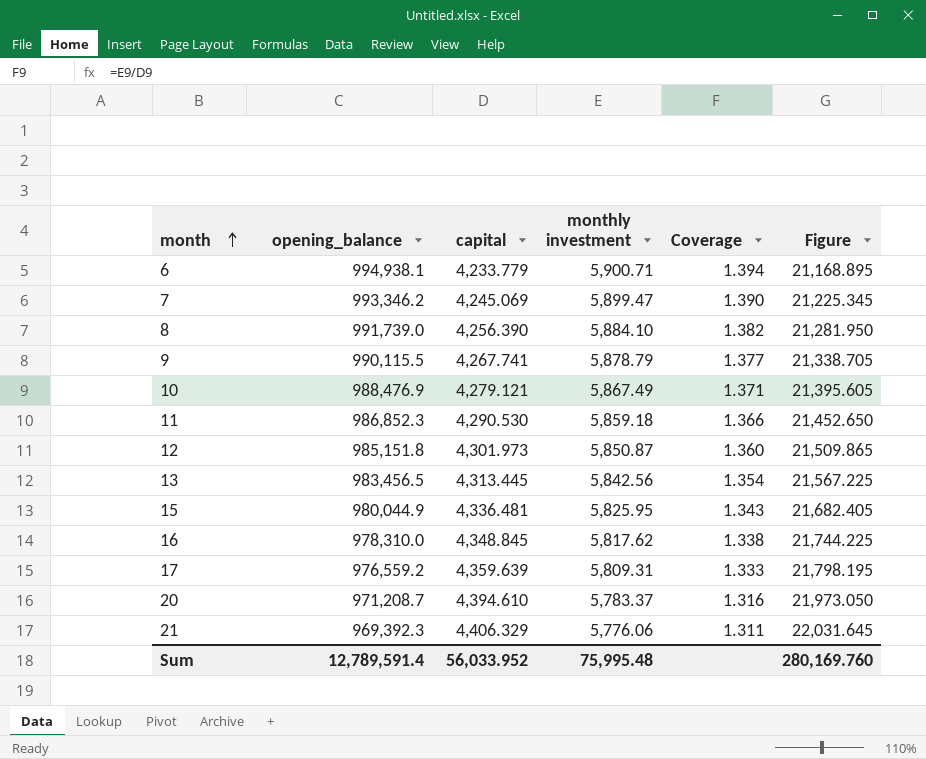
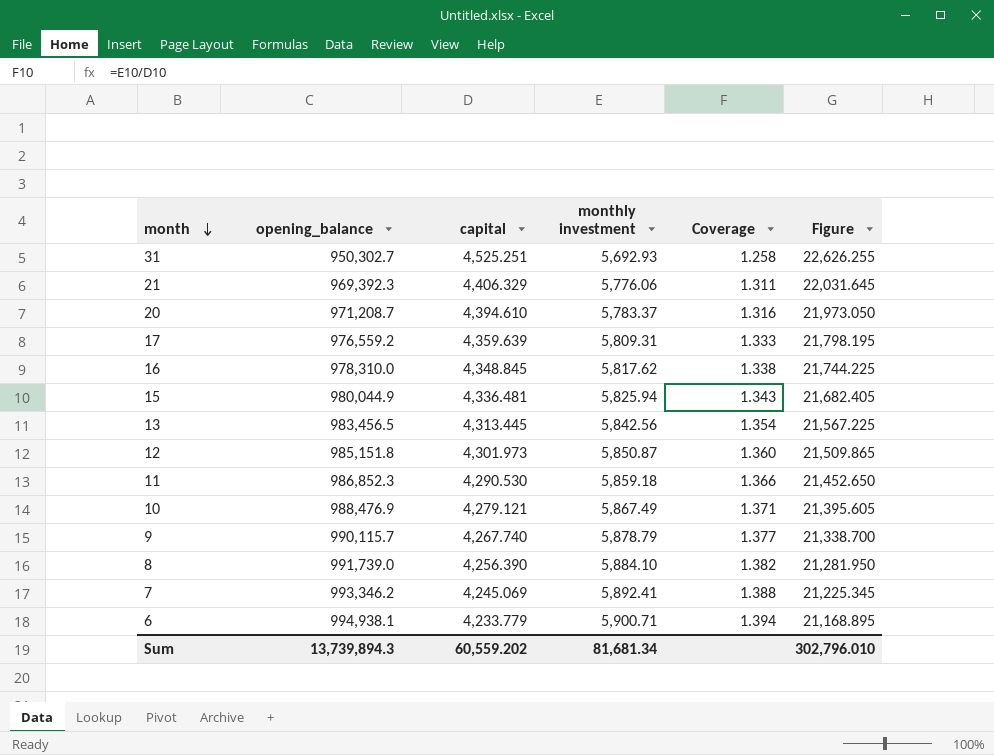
row order: month ascending -> month descending
row 31: none -> 950,302.7 | 4,525.251 | 5,692.93 | 1.258 | 22,626.255
15 | monthly investment: 5,825.95 -> 5,825.94
9 | opening_balance: 990,115.5 -> 990,115.7
9 | capital: 4,267.741 -> 4,267.740
9 | Figure: 21,338.705 -> 21,338.700
7 | monthly investment: 5,899.47 -> 5,892.41
7 | Coverage: 1.390 -> 1.388
Sum | opening_balance: 12,789,591.4 -> 13,739,894.3
Sum | capital: 56,033.952 -> 60,559.202
Sum | monthly investment: 75,995.48 -> 81,681.34
Sum | Figure: 280,169.760 -> 302,796.010

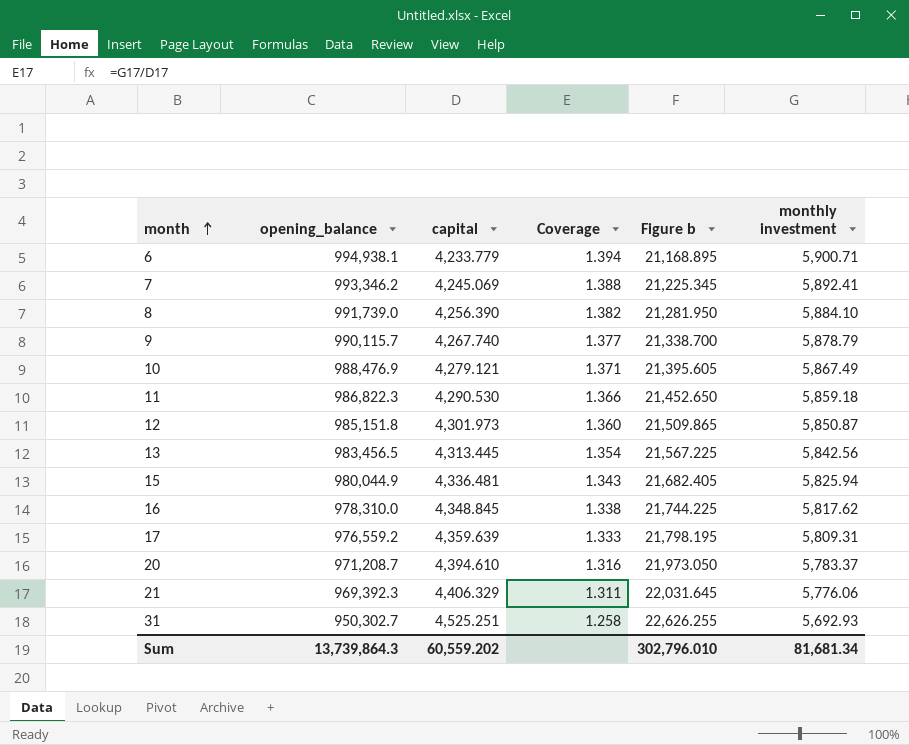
row order: month descending -> month ascending
column name: Figure -> Figure b
column monthly investment | position: 4 -> 6
11 | opening_balance: 986,852.3 -> 986,822.3
Sum | opening_balance: 13,739,894.3 -> 13,739,864.3

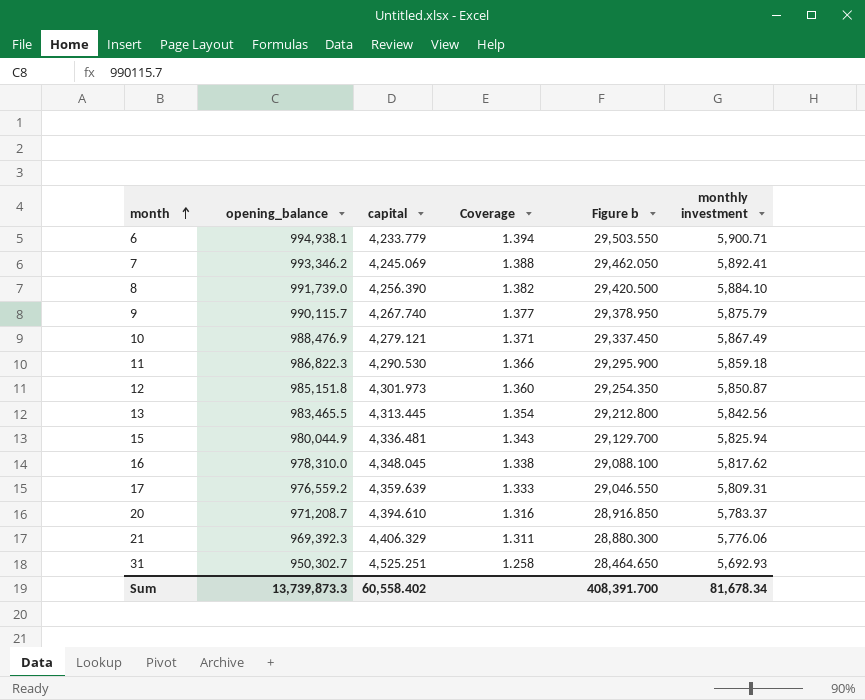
column Figure b | formula: [capital] * 5 -> [monthly investment] * 5
9 | monthly investment: 5,878.79 -> 5,875.79
13 | opening_balance: 983,456.5 -> 983,465.5
16 | capital: 4,348.845 -> 4,348.045
Sum | opening_balance: 13,739,864.3 -> 13,739,873.3
Sum | capital: 60,559.202 -> 60,558.402
Sum | Figure b: 302,796.010 -> 408,391.700
Sum | monthly investment: 81,681.34 -> 81,678.34

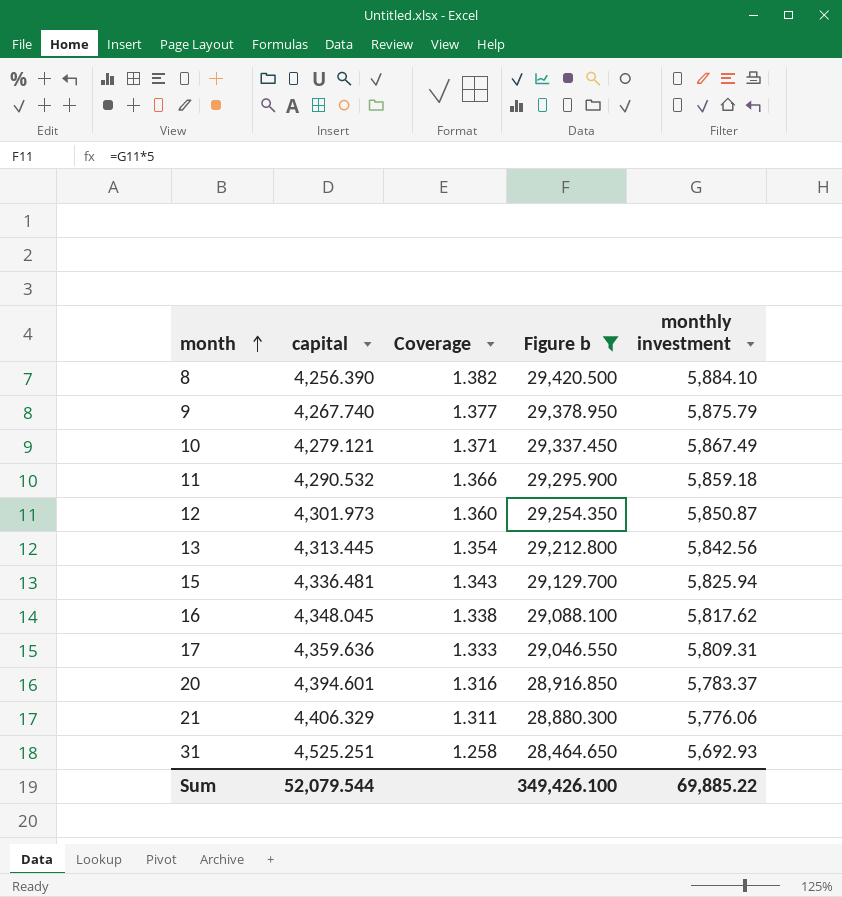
filter: none -> Figure b <= 29,420.500
column opening_balance | position: 2 -> none
11 | capital: 4,290.530 -> 4,290.532
17 | capital: 4,359.639 -> 4,359.636
20 | capital: 4,394.610 -> 4,394.601
Sum | capital: 60,558.402 -> 52,079.544
Sum | Figure b: 408,391.700 -> 349,426.100
Sum | monthly investment: 81,678.34 -> 69,885.22

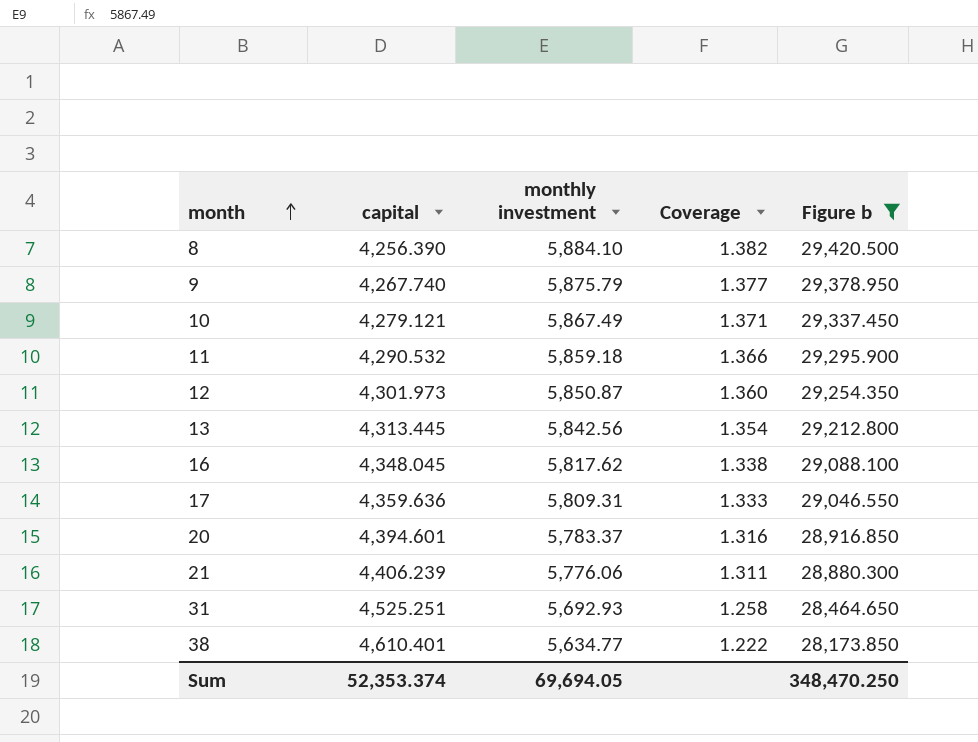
column monthly investment | position: 5 -> 3
row 15: 4,336.481 | 1.343 | 29,129.700 | 5,825.94 -> none
21 | capital: 4,406.329 -> 4,406.239
row 38: none -> 4,610.401 | 5,634.77 | 1.222 | 28,173.850
Sum | capital: 52,079.544 -> 52,353.374
Sum | monthly investment: 69,885.22 -> 69,694.05
Sum | Figure b: 349,426.100 -> 348,470.250

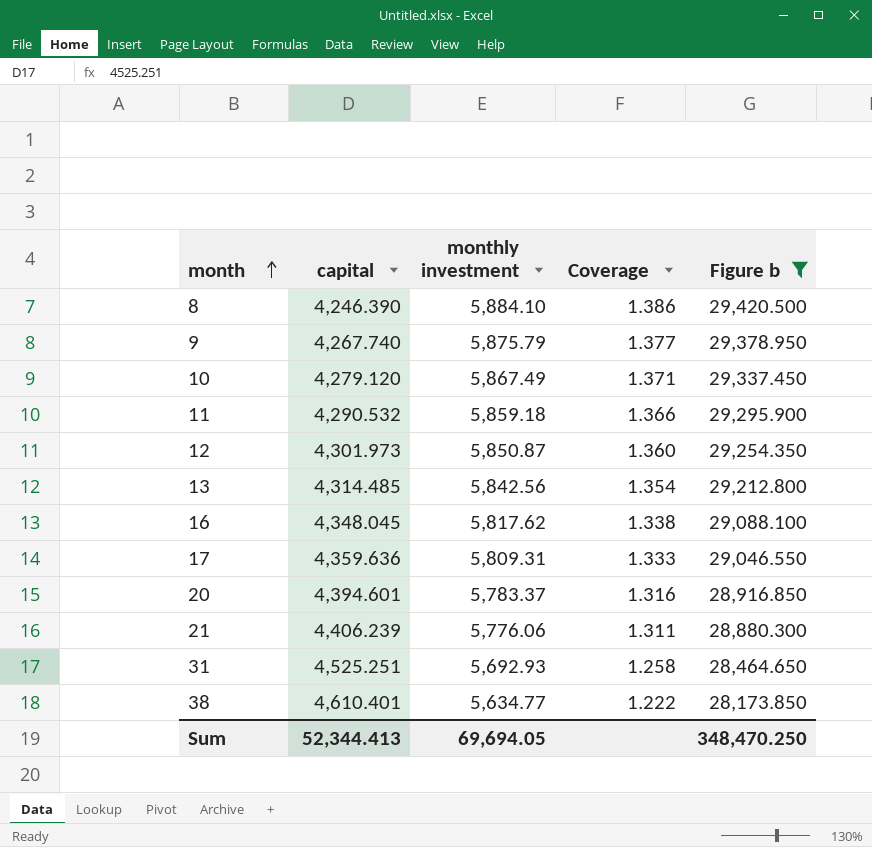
8 | capital: 4,256.390 -> 4,246.390
8 | Coverage: 1.382 -> 1.386
10 | capital: 4,279.121 -> 4,279.120
13 | capital: 4,313.445 -> 4,314.485
Sum | capital: 52,353.374 -> 52,344.413

